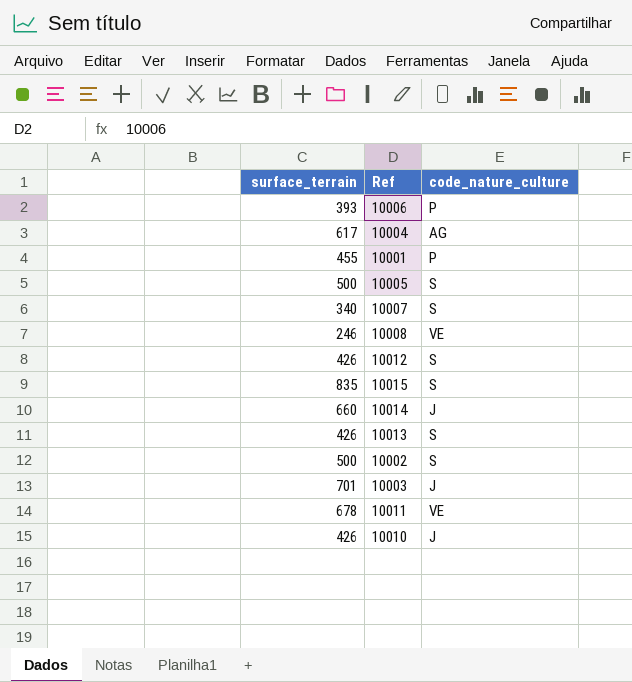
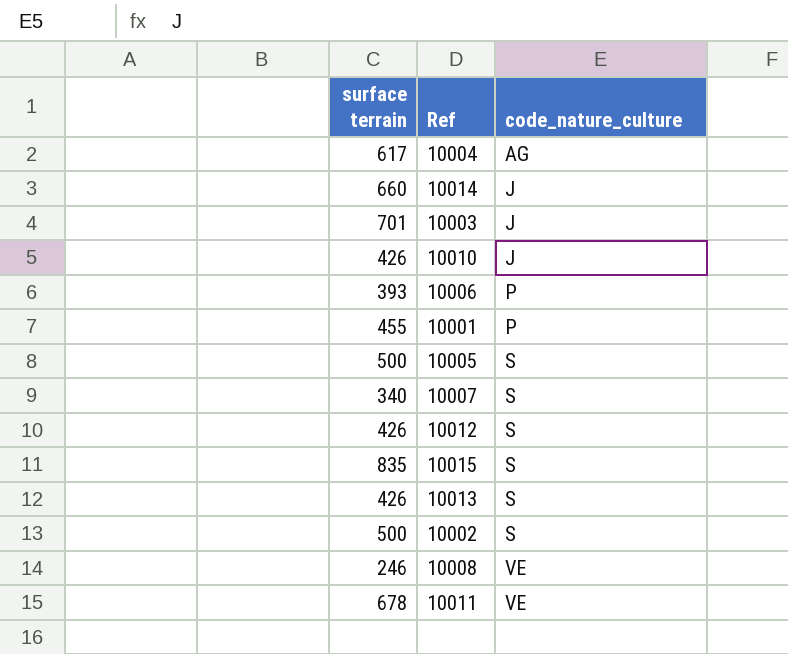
row order: none -> code_nature_culture ascending
column name: surface_terrain -> surface terrain

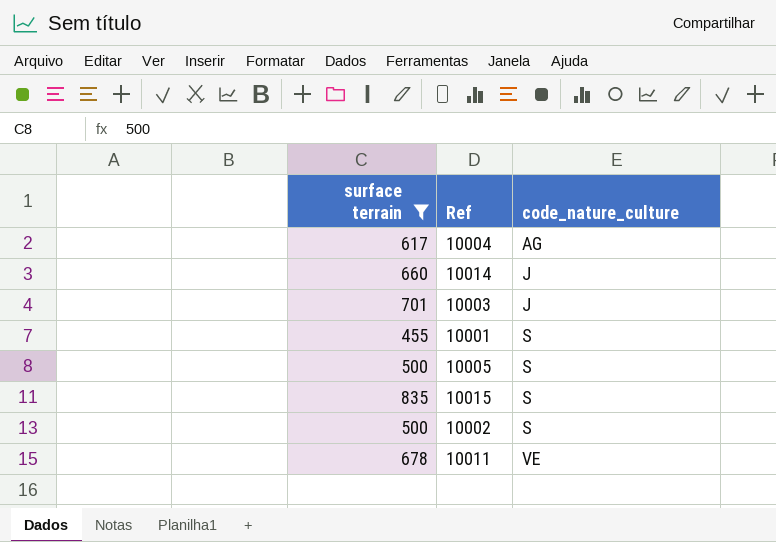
filter: none -> surface terrain >= 455
10001 | code_nature_culture: P -> S

